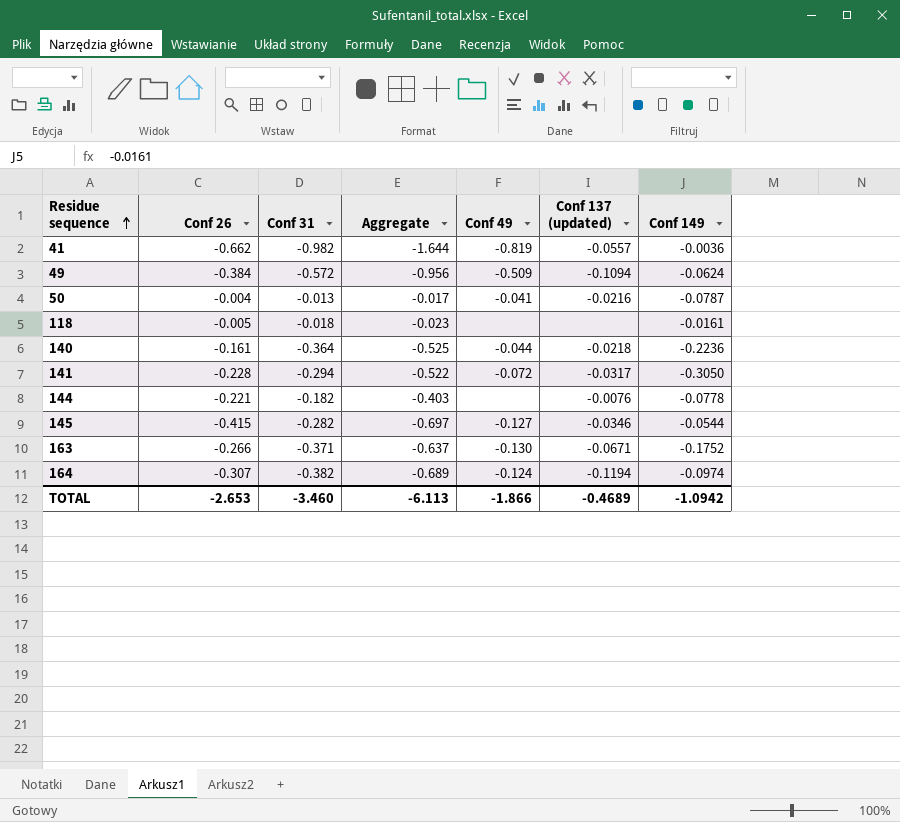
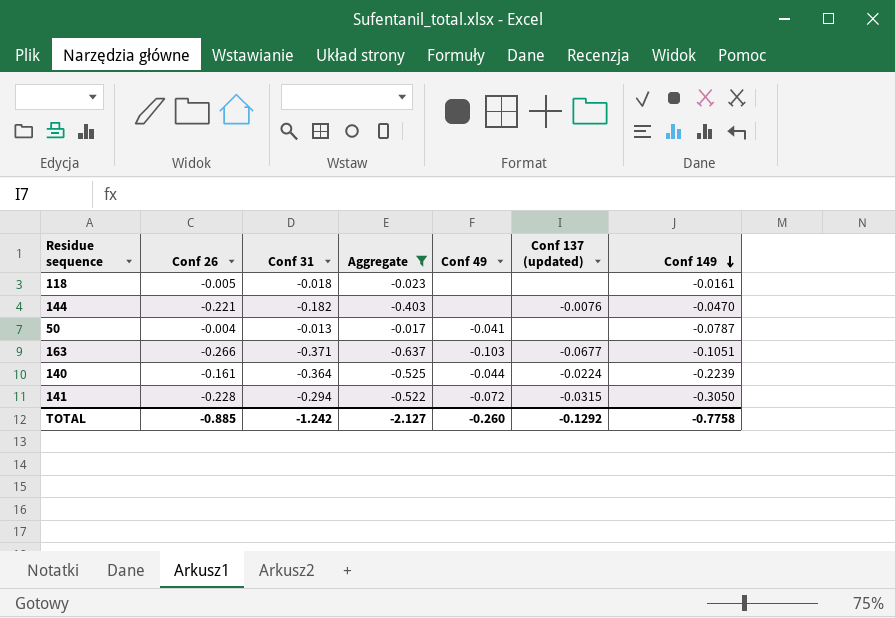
filter: none -> Aggregate >= -0.637
row order: Residue sequence ascending -> Conf 149 descending
144 | Conf 149: -0.0778 -> -0.0470
50 | Conf 137 (updated): -0.0216 -> none
163 | Conf 49: -0.130 -> -0.103
163 | Conf 137 (updated): -0.0671 -> -0.0677
163 | Conf 149: -0.1752 -> -0.1051
140 | Conf 137 (updated): -0.0218 -> -0.0224
140 | Conf 149: -0.2236 -> -0.2239
141 | Conf 137 (updated): -0.0317 -> -0.0315
TOTAL | Conf 26: -2.653 -> -0.885
TOTAL | Conf 31: -3.460 -> -1.242
TOTAL | Aggregate: -6.113 -> -2.127
TOTAL | Conf 49: -1.866 -> -0.260
TOTAL | Conf 137 (updated): -0.4689 -> -0.1292
TOTAL | Conf 149: -1.0942 -> -0.7758

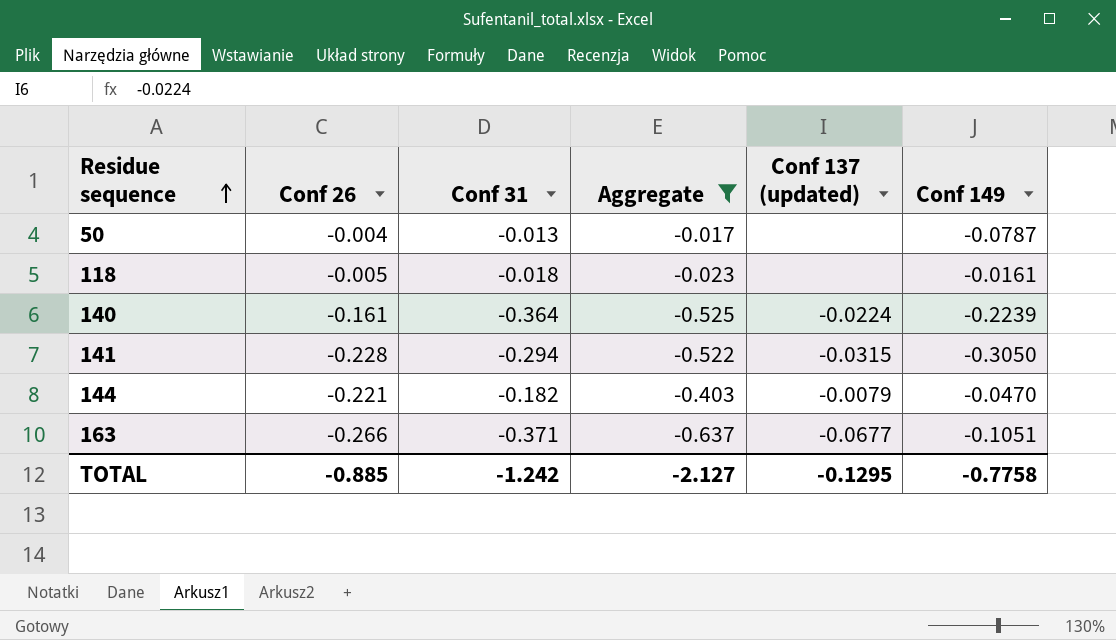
row order: Conf 149 descending -> Residue sequence ascending
column Conf 49 | position: 5 -> none
144 | Conf 137 (updated): -0.0076 -> -0.0079
TOTAL | Conf 137 (updated): -0.1292 -> -0.1295

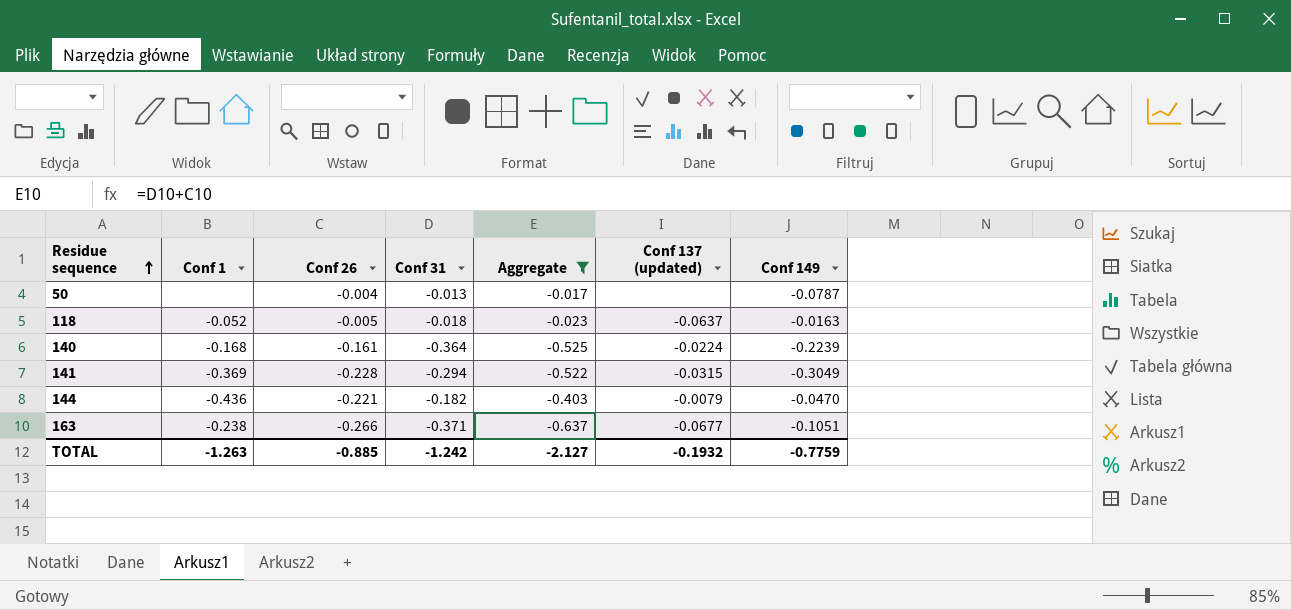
column Conf 1 | position: none -> 2
118 | Conf 137 (updated): none -> -0.0637
118 | Conf 149: -0.0161 -> -0.0163
141 | Conf 149: -0.3050 -> -0.3049
TOTAL | Conf 137 (updated): -0.1295 -> -0.1932
TOTAL | Conf 149: -0.7758 -> -0.7759

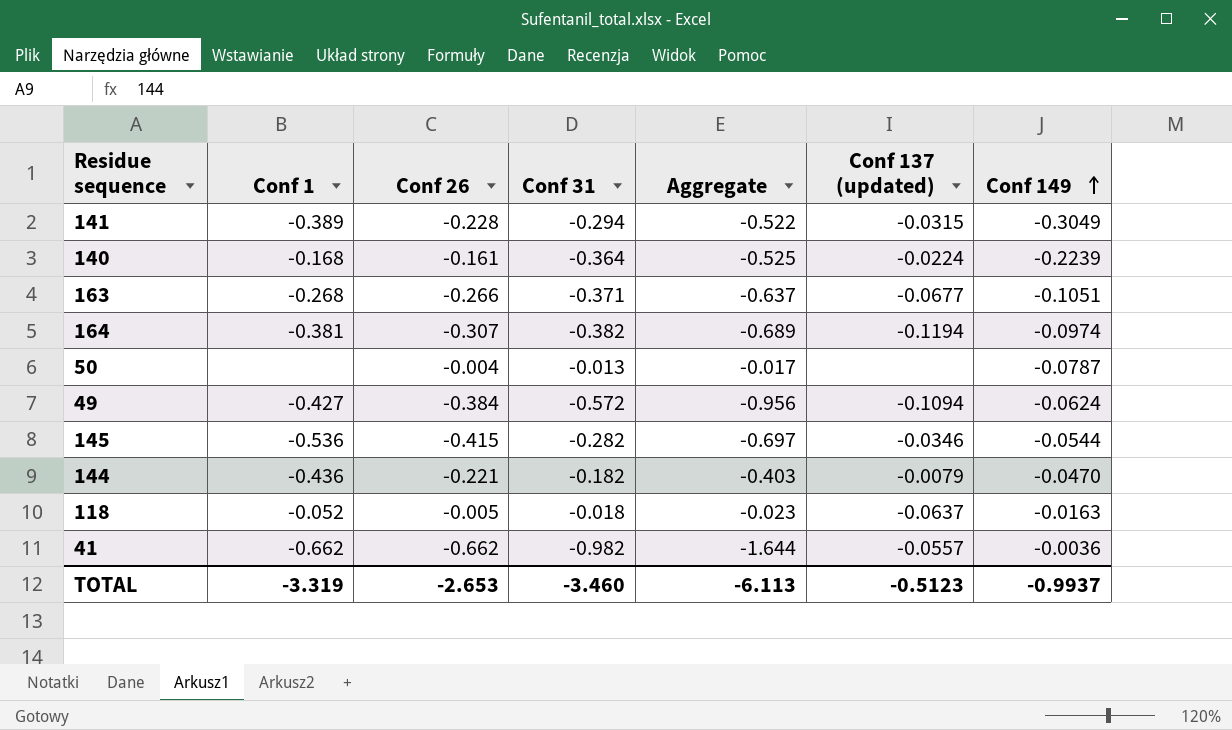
filter: Aggregate >= -0.637 -> none
row order: Residue sequence ascending -> Conf 149 ascending
141 | Conf 1: -0.369 -> -0.389
163 | Conf 1: -0.238 -> -0.268
TOTAL | Conf 1: -1.263 -> -3.319
TOTAL | Conf 26: -0.885 -> -2.653
TOTAL | Conf 31: -1.242 -> -3.460
TOTAL | Aggregate: -2.127 -> -6.113
TOTAL | Conf 137 (updated): -0.1932 -> -0.5123
TOTAL | Conf 149: -0.7759 -> -0.9937

